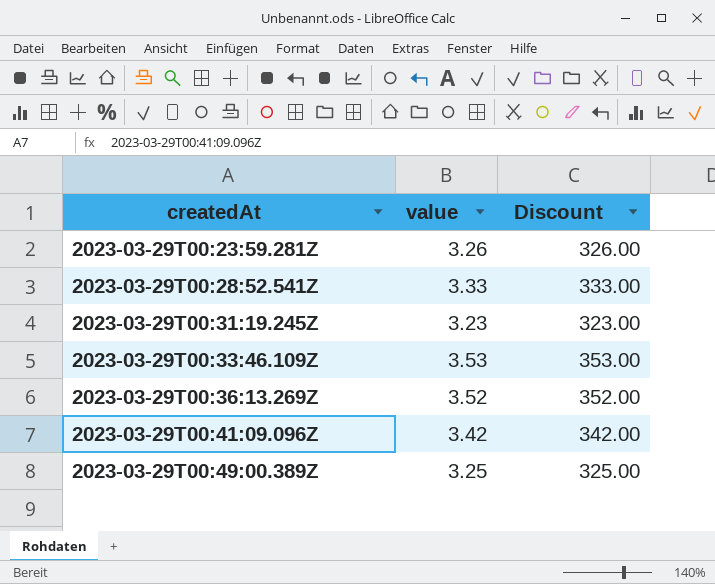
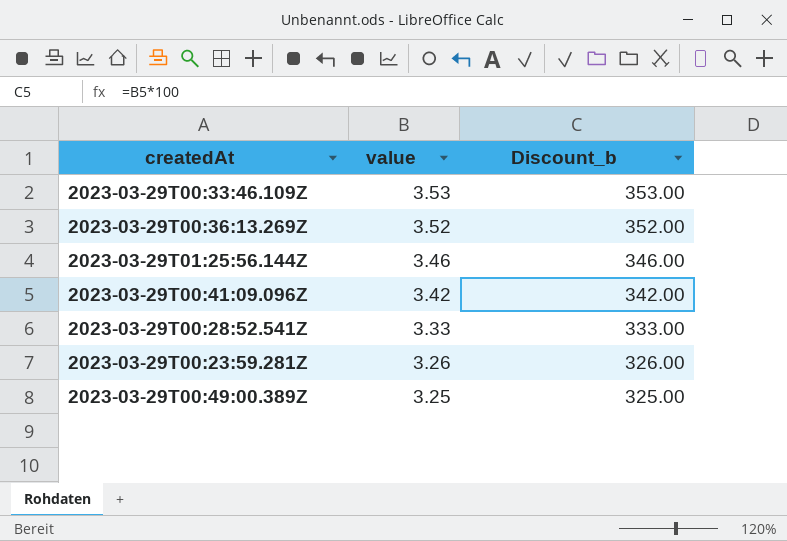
row order: createdAt ascending -> value descending
column name: Discount -> Discount_b
row 2023-03-29T00:31:19.245Z: 3.23 | 323.00 -> none
row 2023-03-29T01:25:56.144Z: none -> 3.46 | 346.00

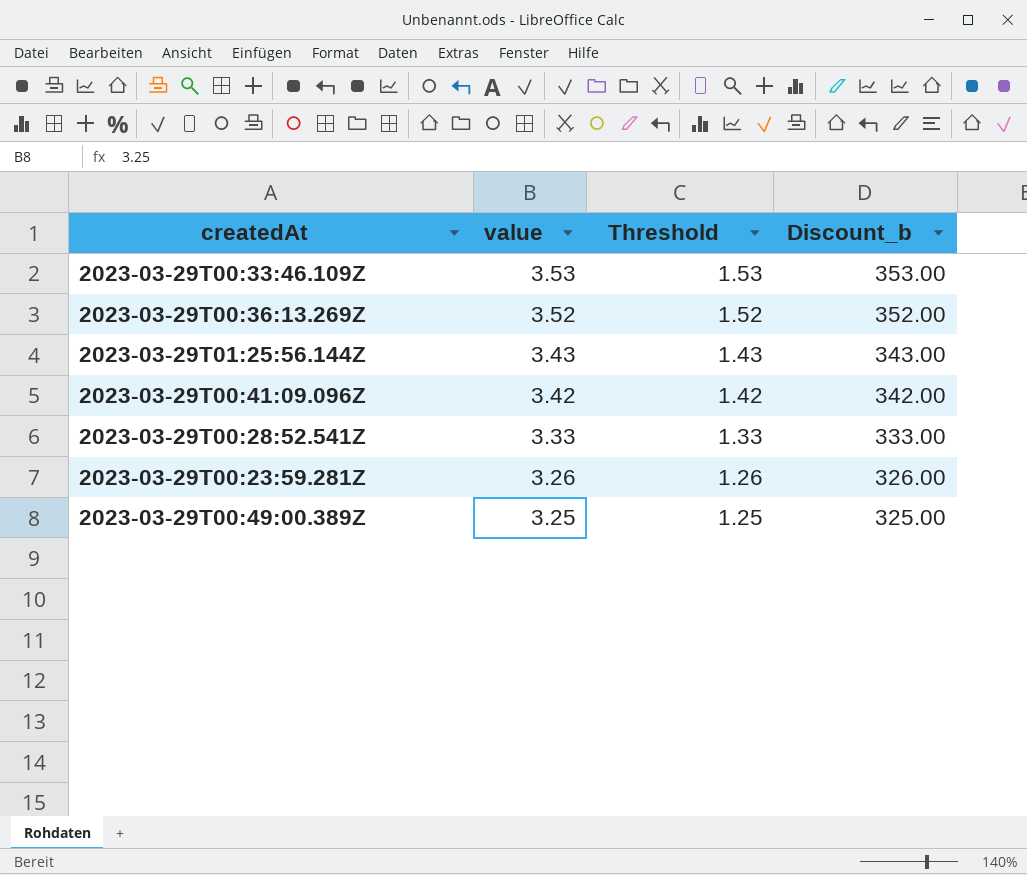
column Threshold | formula: none -> [value] - 2
2023-03-29T01:25:56.144Z | value: 3.46 -> 3.43
2023-03-29T01:25:56.144Z | Discount_b: 346.00 -> 343.00

